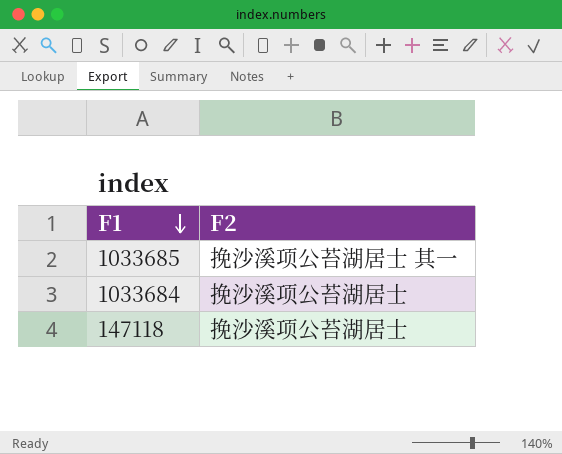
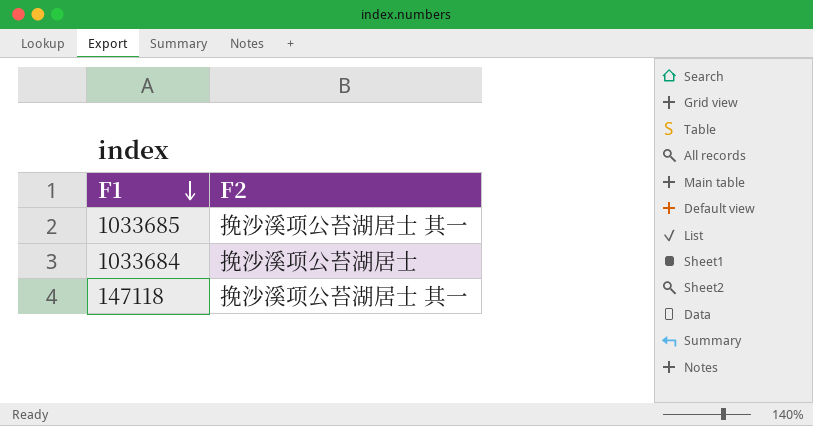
147118 | F2: 挽沙溪项公苔湖居士 -> 挽沙溪项公苔湖居士 其一

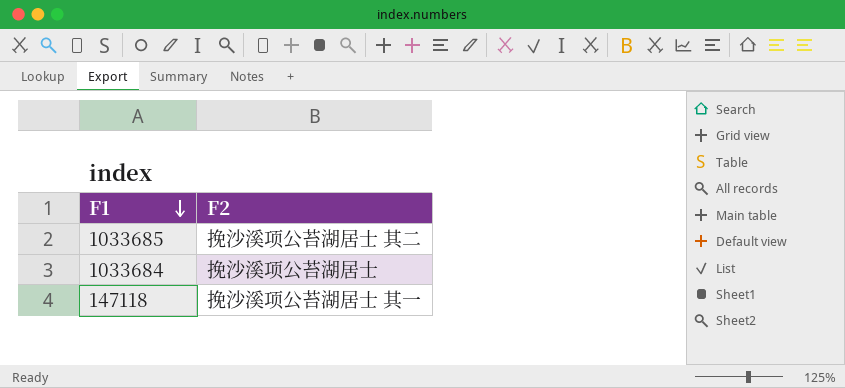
1033685 | F2: 挽沙溪项公苔湖居士 其一 -> 挽沙溪项公苔湖居士 其二

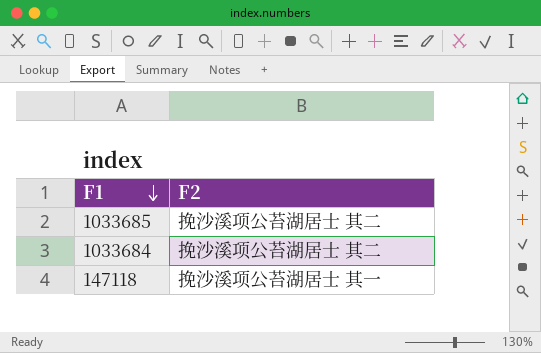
1033684 | F2: 挽沙溪项公苔湖居士 -> 挽沙溪项公苔湖居士 其二

